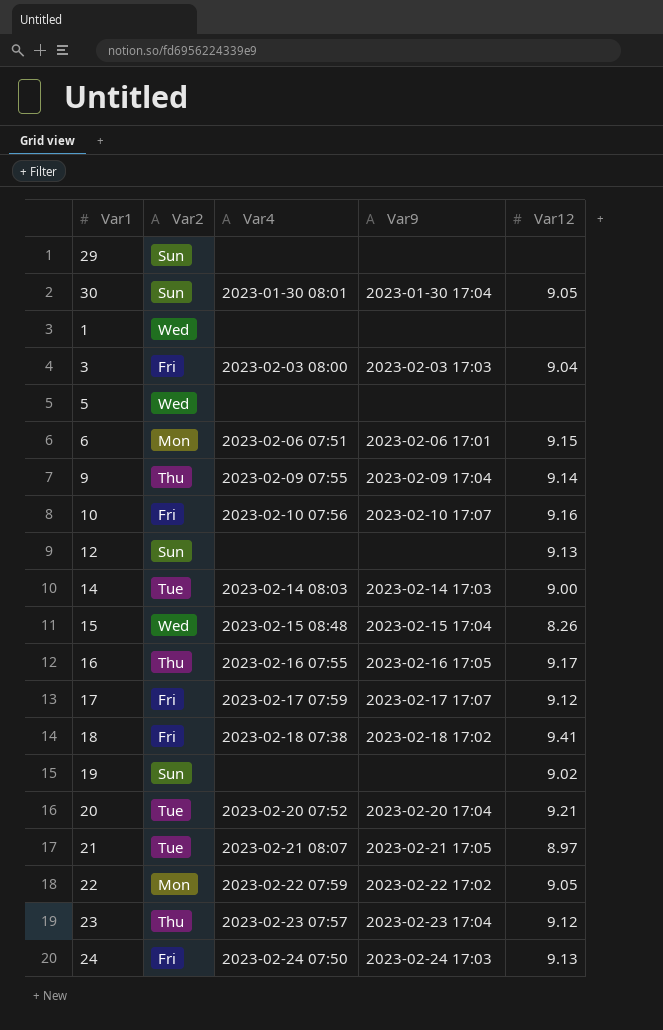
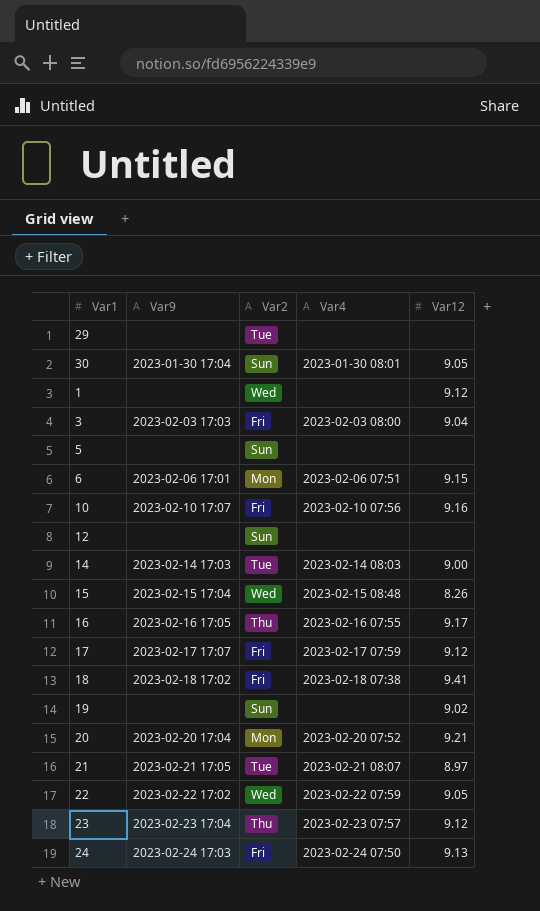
column Var9 | position: 4 -> 2
row 9: Thu | 2023-02-09 07:55 | 2023-02-09 17:04 | 9.14 -> none
29 | Var2: Sun -> Tue
1 | Var12: none -> 9.12
5 | Var2: Wed -> Sun
12 | Var12: 9.13 -> none
20 | Var2: Tue -> Mon
22 | Var2: Mon -> Wed

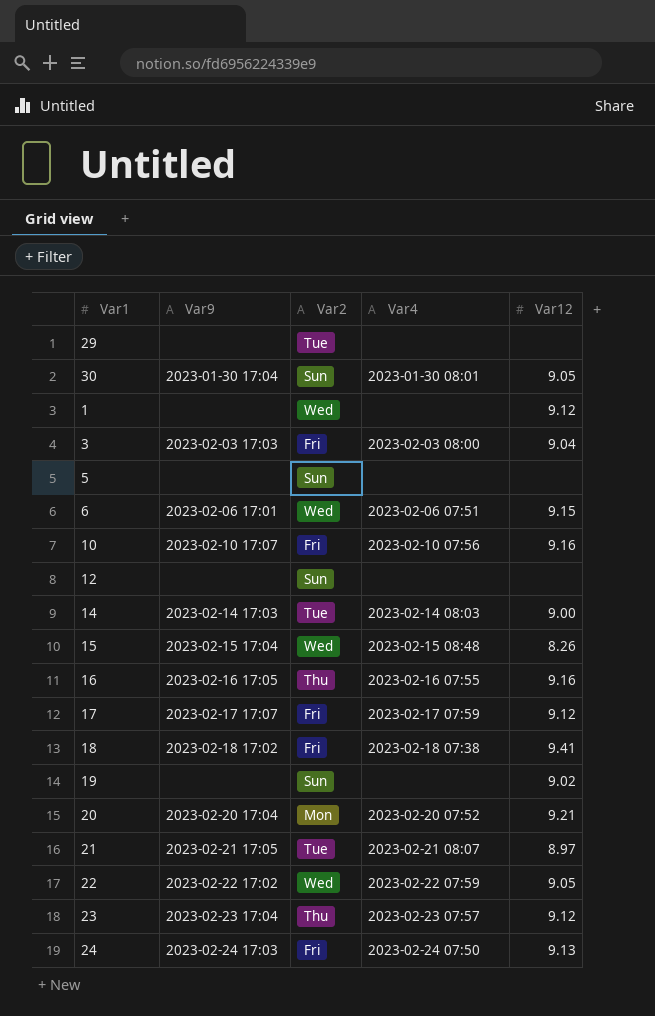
6 | Var2: Mon -> Wed
16 | Var12: 9.17 -> 9.16

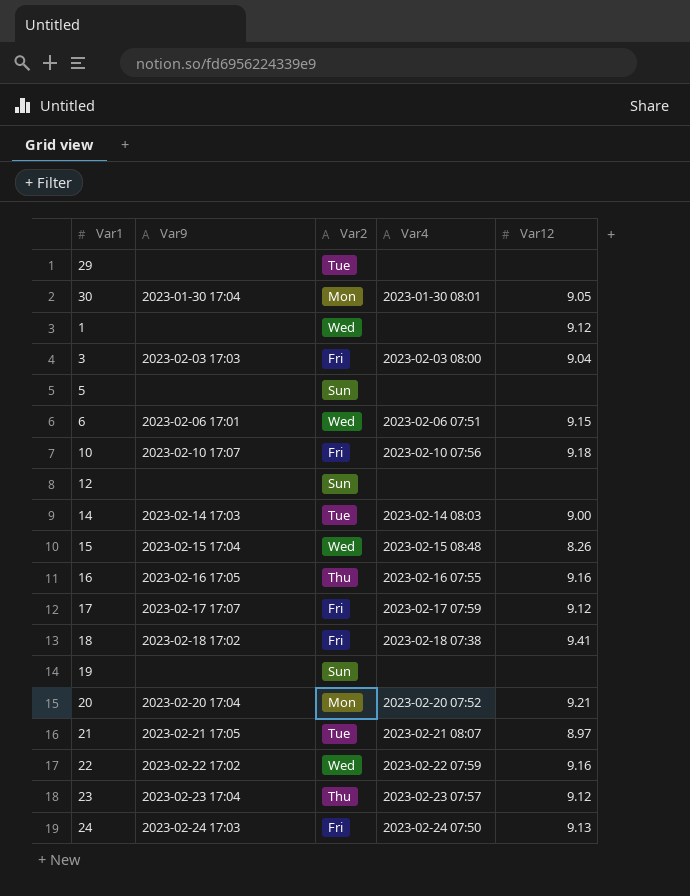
30 | Var2: Sun -> Mon
10 | Var12: 9.16 -> 9.18
19 | Var12: 9.02 -> none
22 | Var12: 9.05 -> 9.16

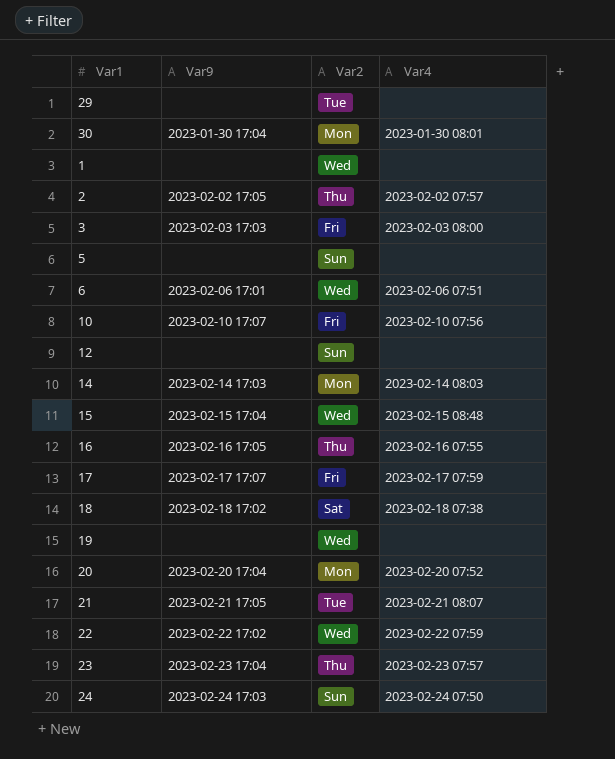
column Var12 | position: 5 -> none
row 2: none -> 2023-02-02 17:05 | Thu | 2023-02-02 07:57
14 | Var2: Tue -> Mon
18 | Var2: Fri -> Sat
19 | Var2: Sun -> Wed
24 | Var2: Fri -> Sun

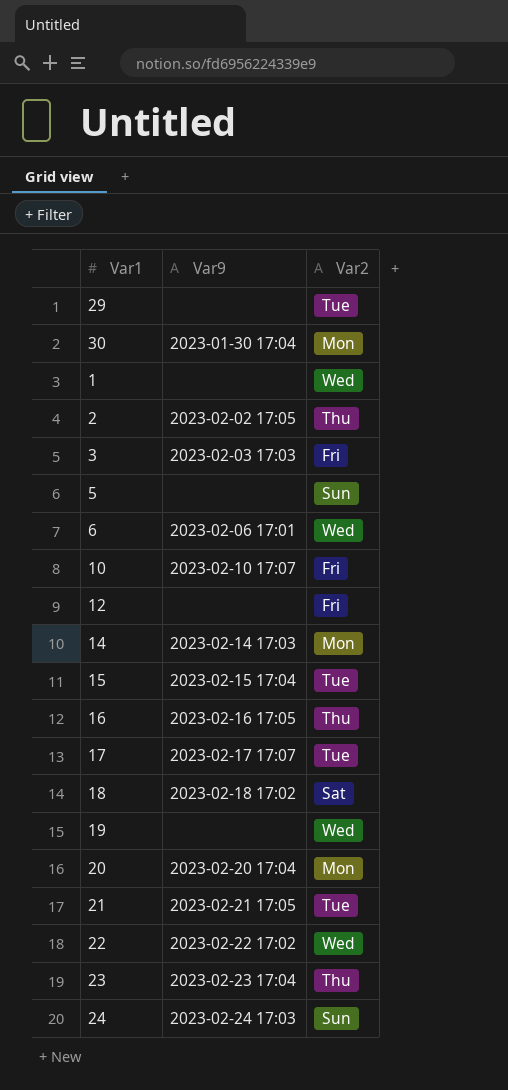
column Var4 | position: 4 -> none
12 | Var2: Sun -> Fri
15 | Var2: Wed -> Tue
17 | Var2: Fri -> Tue

